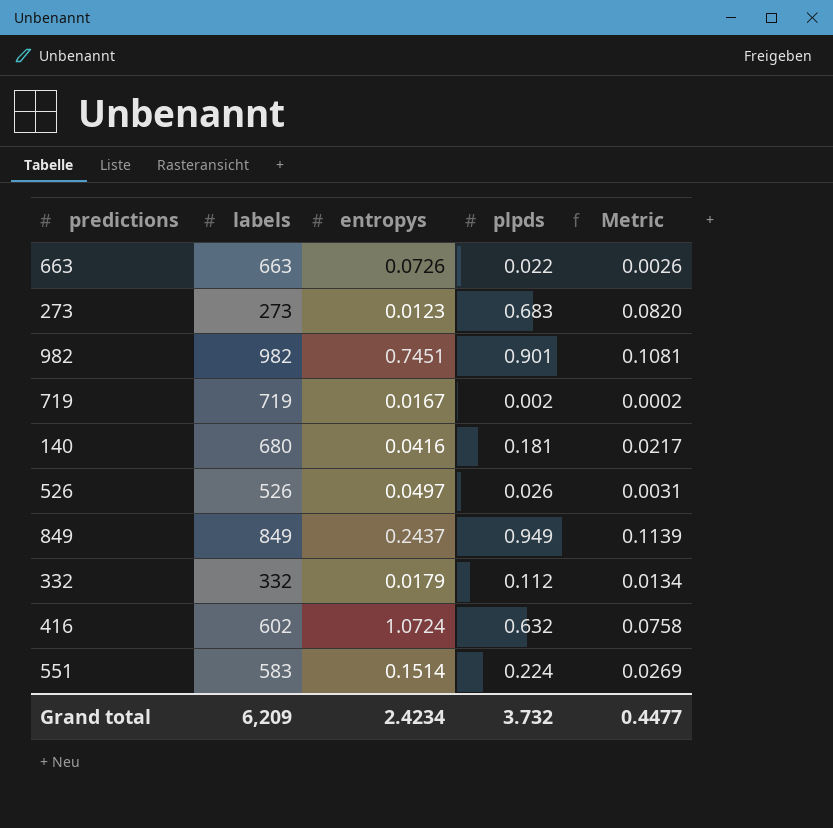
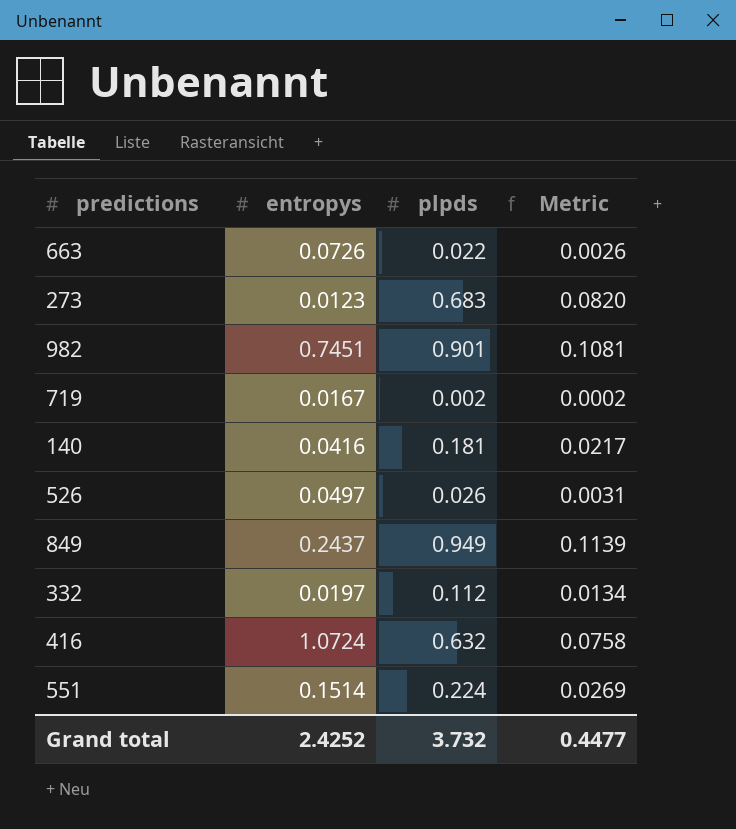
column labels | position: 2 -> none
332 | entropys: 0.0179 -> 0.0197
Grand total | entropys: 2.4234 -> 2.4252

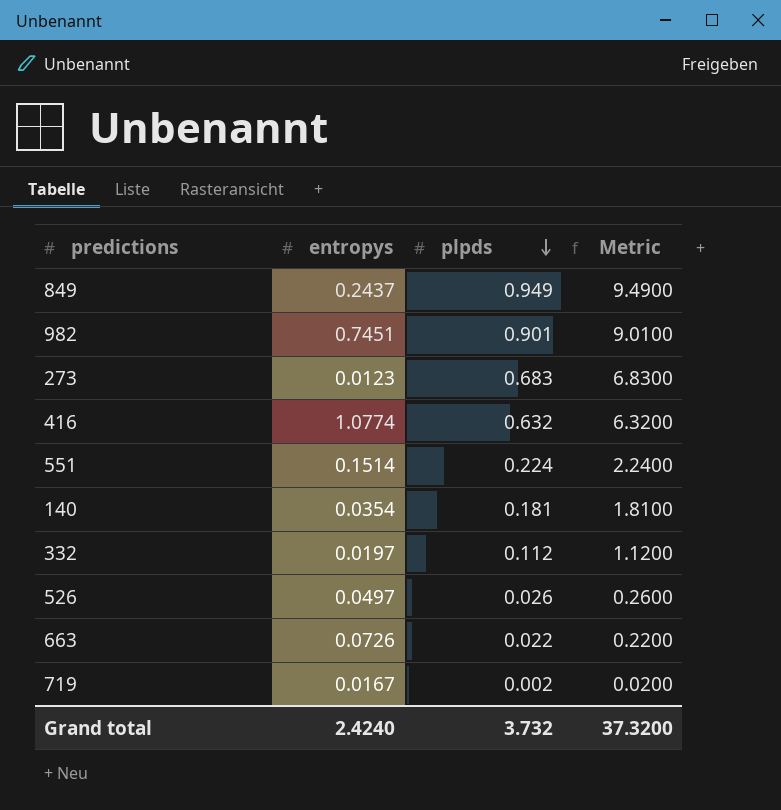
row order: none -> plpds descending
column Metric | formula: [plpds] * 0.12 -> [plpds] * 10
416 | entropys: 1.0724 -> 1.0774
140 | entropys: 0.0416 -> 0.0354
Grand total | entropys: 2.4252 -> 2.4240
Grand total | Metric: 0.4477 -> 37.3200

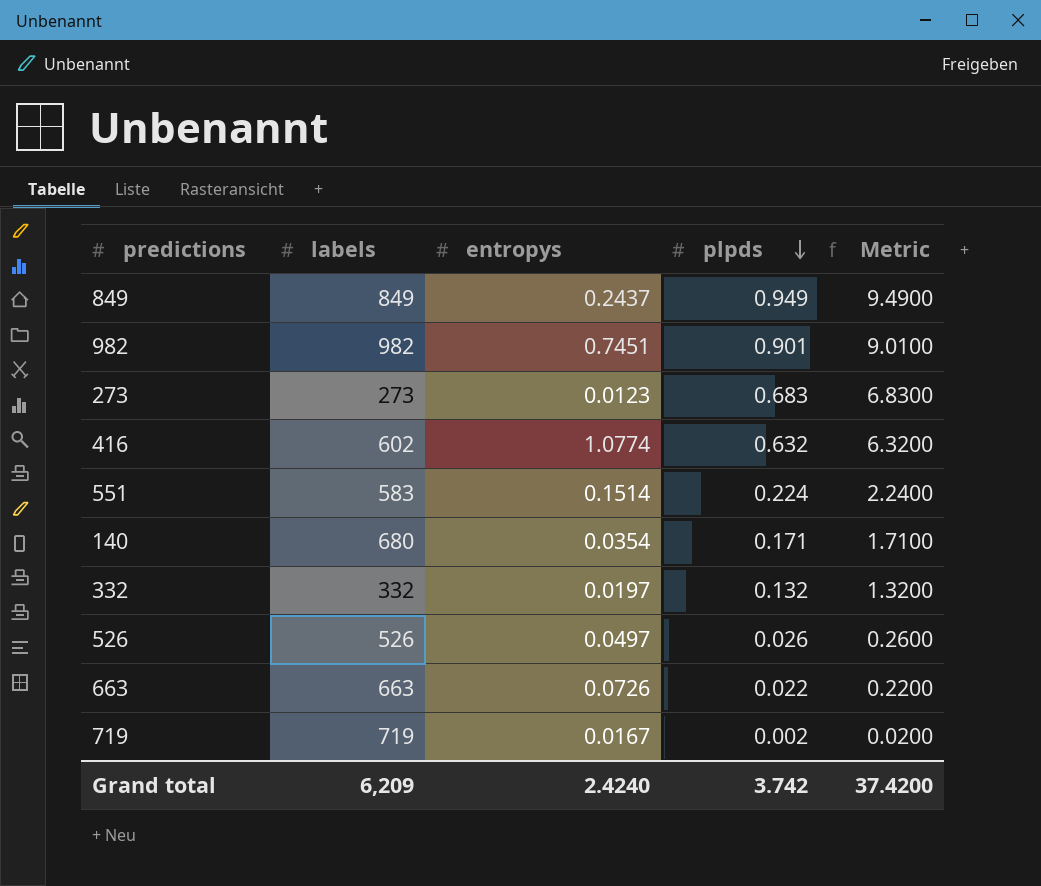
column labels | position: none -> 2
140 | plpds: 0.181 -> 0.171
140 | Metric: 1.8100 -> 1.7100
332 | plpds: 0.112 -> 0.132
332 | Metric: 1.1200 -> 1.3200
Grand total | plpds: 3.732 -> 3.742
Grand total | Metric: 37.3200 -> 37.4200

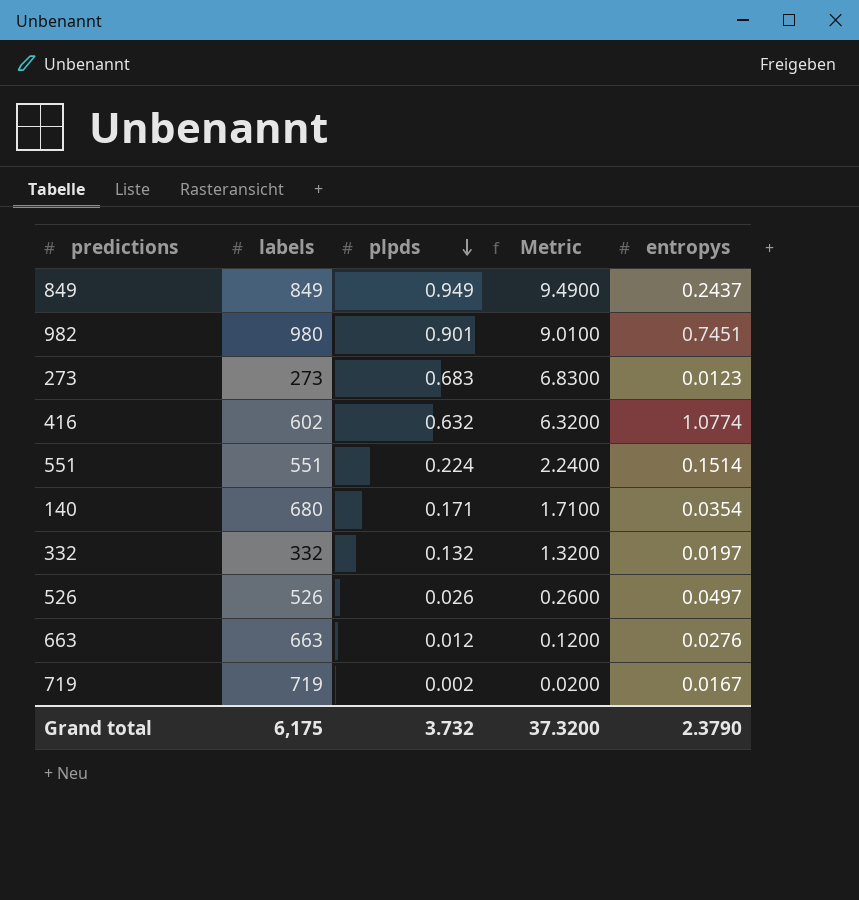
column entropys | position: 3 -> 5
982 | labels: 982 -> 980
551 | labels: 583 -> 551
663 | plpds: 0.022 -> 0.012
663 | Metric: 0.2200 -> 0.1200
663 | entropys: 0.0726 -> 0.0276
Grand total | labels: 6,209 -> 6,175
Grand total | plpds: 3.742 -> 3.732
Grand total | Metric: 37.4200 -> 37.3200
Grand total | entropys: 2.4240 -> 2.3790

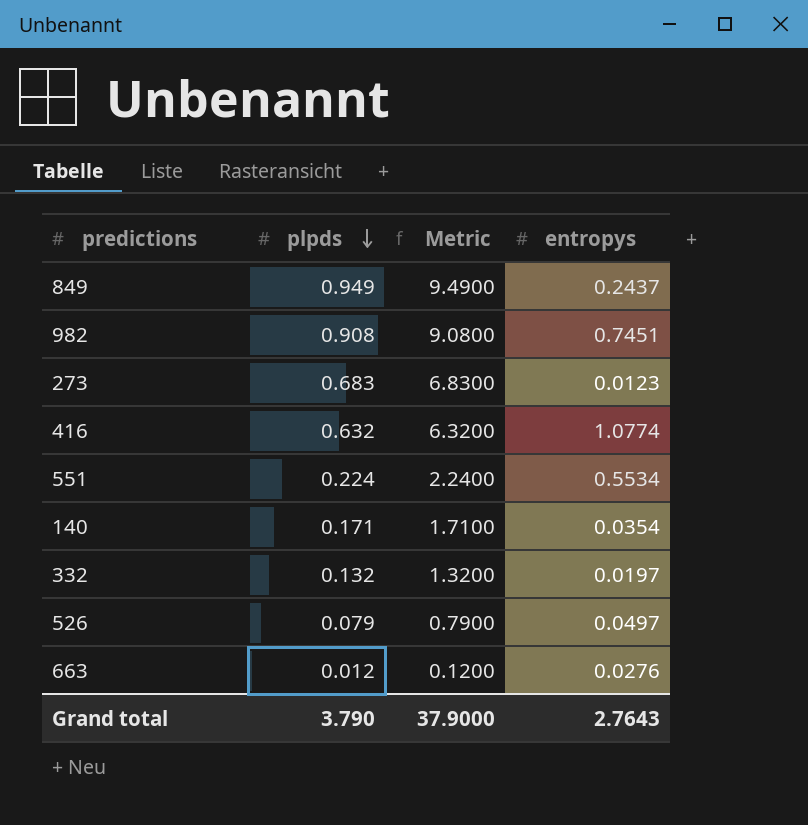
column labels | position: 2 -> none
row 719: 719 | 0.002 | 0.0200 | 0.0167 -> none
982 | plpds: 0.901 -> 0.908
982 | Metric: 9.0100 -> 9.0800
551 | entropys: 0.1514 -> 0.5534
526 | plpds: 0.026 -> 0.079
526 | Metric: 0.2600 -> 0.7900
Grand total | plpds: 3.732 -> 3.790
Grand total | Metric: 37.3200 -> 37.9000
Grand total | entropys: 2.3790 -> 2.7643

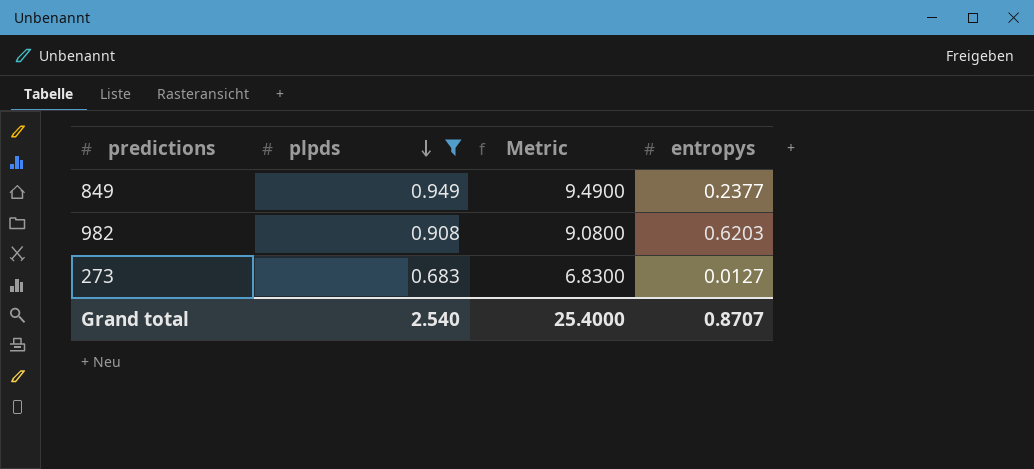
filter: none -> plpds >= 0.683
849 | entropys: 0.2437 -> 0.2377
982 | entropys: 0.7451 -> 0.6203
273 | entropys: 0.0123 -> 0.0127
Grand total | plpds: 3.790 -> 2.540
Grand total | Metric: 37.9000 -> 25.4000
Grand total | entropys: 2.7643 -> 0.8707

